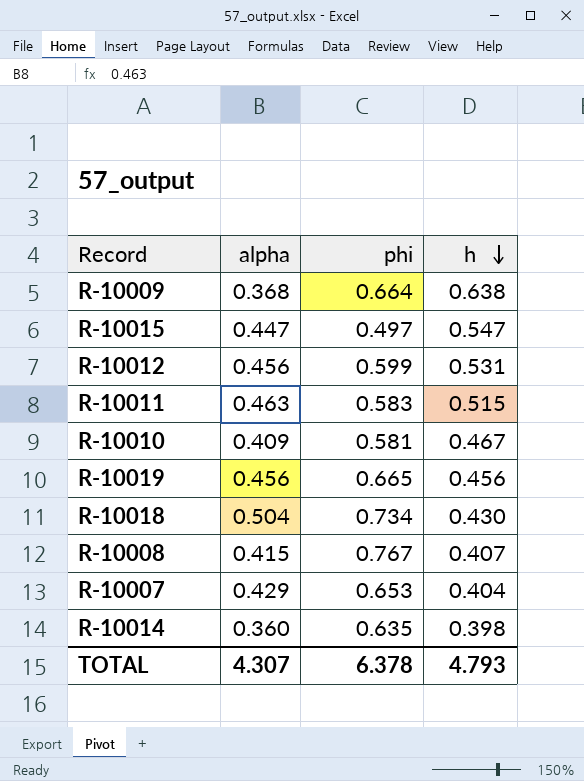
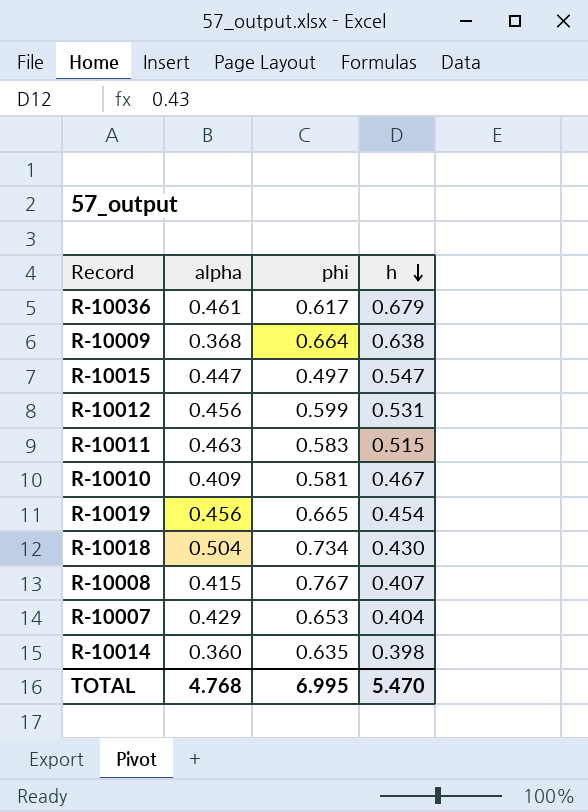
row R-10036: none -> 0.461 | 0.617 | 0.679
R-10019 | h: 0.456 -> 0.454
TOTAL | alpha: 4.307 -> 4.768
TOTAL | phi: 6.378 -> 6.995
TOTAL | h: 4.793 -> 5.470

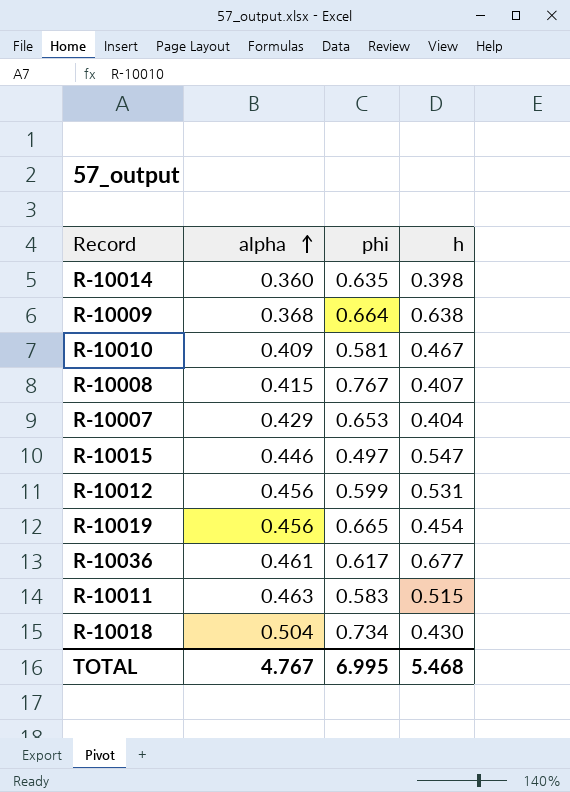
row order: h descending -> alpha ascending
R-10015 | alpha: 0.447 -> 0.446
R-10036 | h: 0.679 -> 0.677
TOTAL | alpha: 4.768 -> 4.767
TOTAL | h: 5.470 -> 5.468

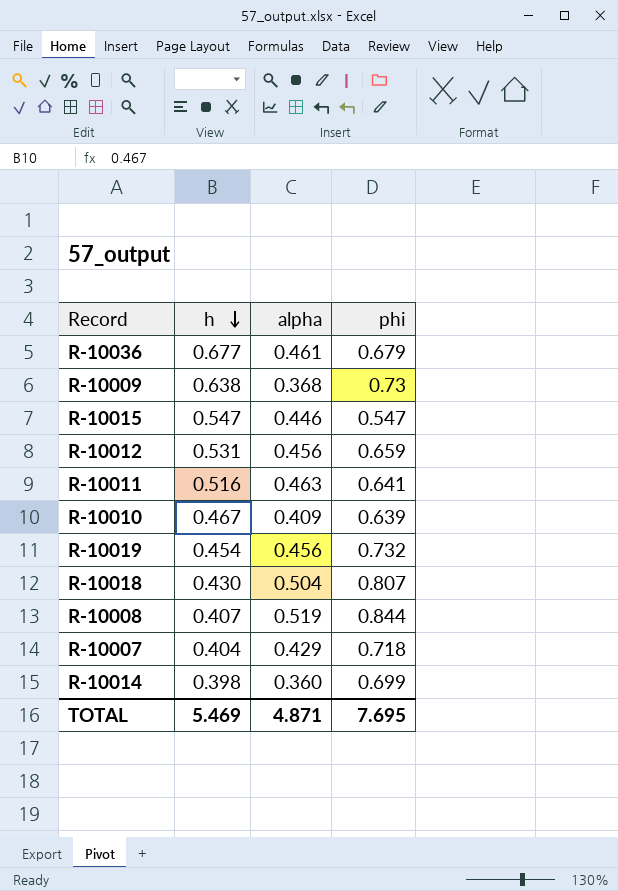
row order: alpha ascending -> h descending
column h | position: 4 -> 2
R-10036 | phi: 0.617 -> 0.679
R-10009 | phi: 0.664 -> 0.73
R-10015 | phi: 0.497 -> 0.547
R-10012 | phi: 0.599 -> 0.659
R-10011 | h: 0.515 -> 0.516
R-10011 | phi: 0.583 -> 0.641
R-10010 | phi: 0.581 -> 0.639
R-10019 | phi: 0.665 -> 0.732
R-10018 | phi: 0.734 -> 0.807
R-10008 | alpha: 0.415 -> 0.519
R-10008 | phi: 0.767 -> 0.844
R-10007 | phi: 0.653 -> 0.718
R-10014 | phi: 0.635 -> 0.699
TOTAL | h: 5.468 -> 5.469
TOTAL | alpha: 4.767 -> 4.871
TOTAL | phi: 6.995 -> 7.695

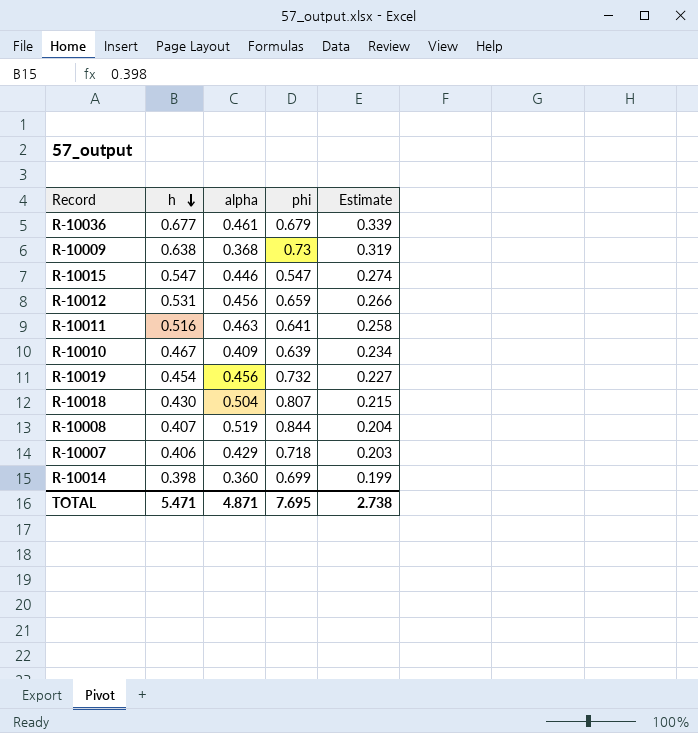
column Estimate | formula: none -> [h] * 0.5
R-10007 | h: 0.404 -> 0.406
TOTAL | h: 5.469 -> 5.471

